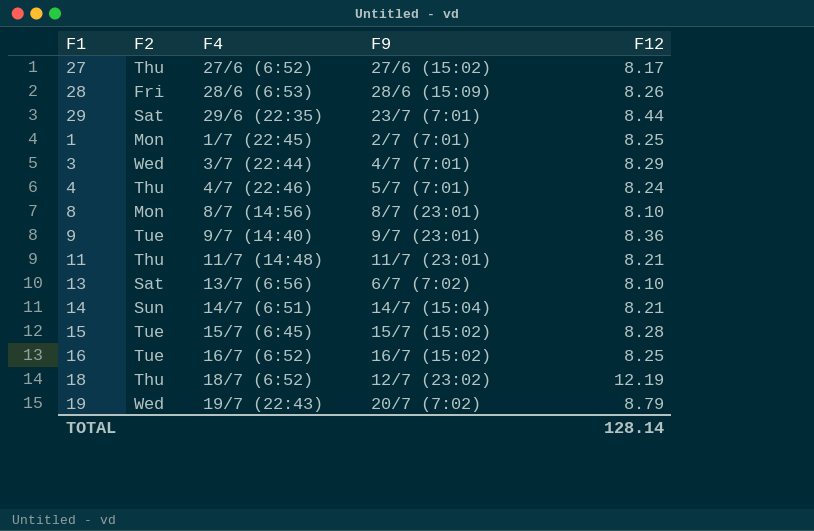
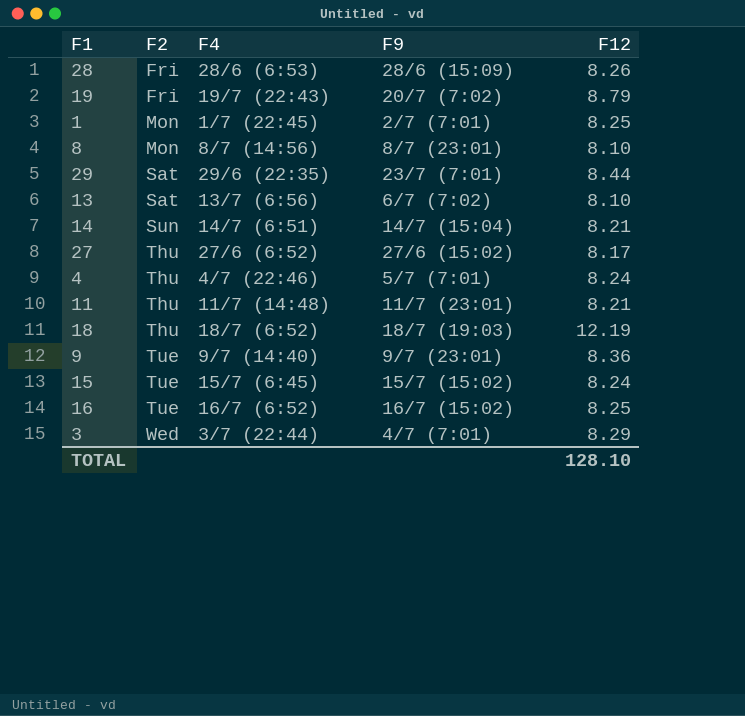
row order: none -> F2 ascending
19 | F2: Wed -> Fri
18 | F9: 12/7 (23:02) -> 18/7 (19:03)
15 | F12: 8.28 -> 8.24
TOTAL | F12: 128.14 -> 128.10

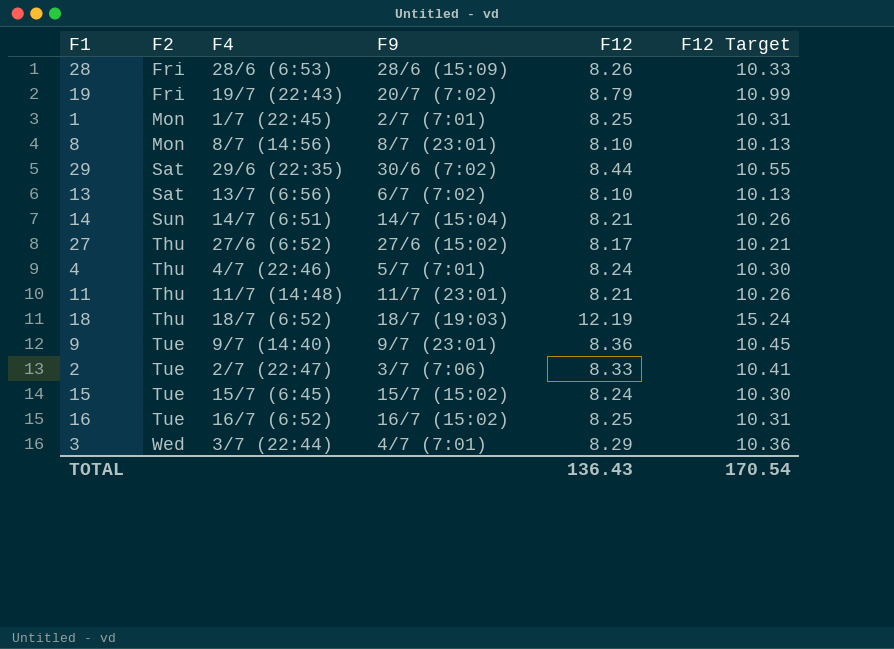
column F12 Target | formula: none -> [F12] * 1.25
29 | F9: 23/7 (7:01) -> 30/6 (7:02)
row 2: none -> Tue | 2/7 (22:47) | 3/7 (7:06) | 8.33 | 10.41
TOTAL | F12: 128.10 -> 136.43

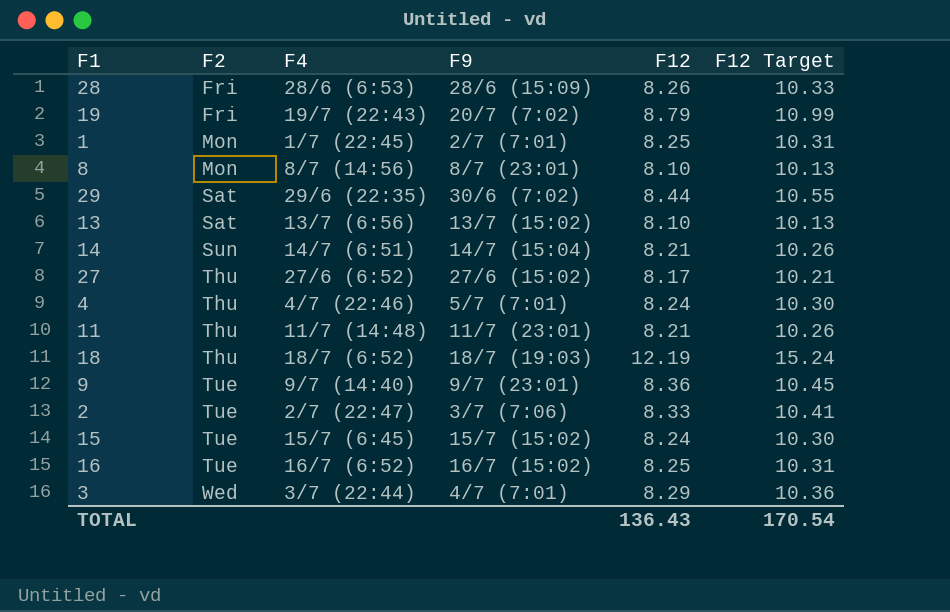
13 | F9: 6/7 (7:02) -> 13/7 (15:02)

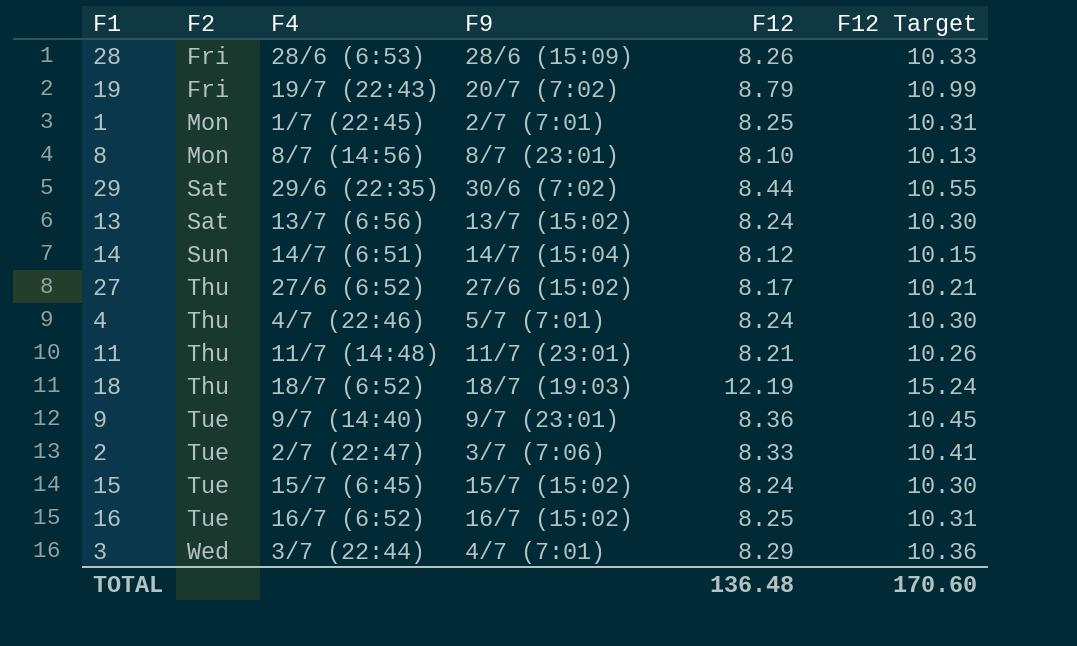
13 | F12: 8.10 -> 8.24
13 | F12 Target: 10.13 -> 10.30
14 | F12: 8.21 -> 8.12
14 | F12 Target: 10.26 -> 10.15
TOTAL | F12: 136.43 -> 136.48
TOTAL | F12 Target: 170.54 -> 170.60

